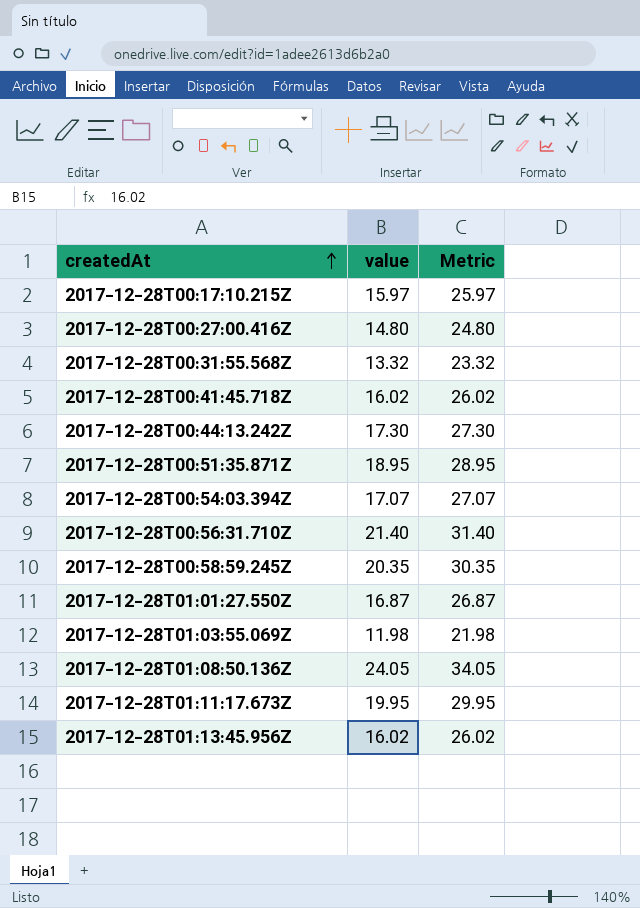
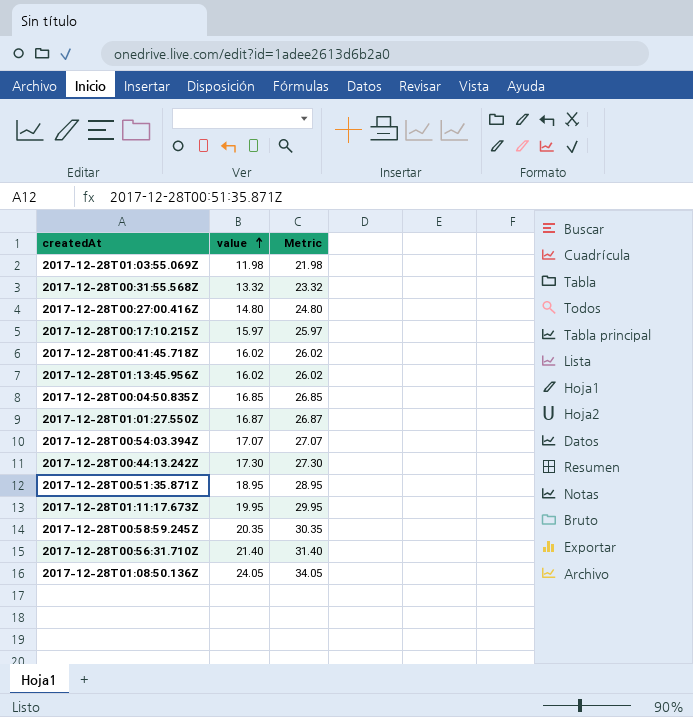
row order: createdAt ascending -> value ascending
row 2017-12-28T00:04:50.835Z: none -> 16.85 | 26.85

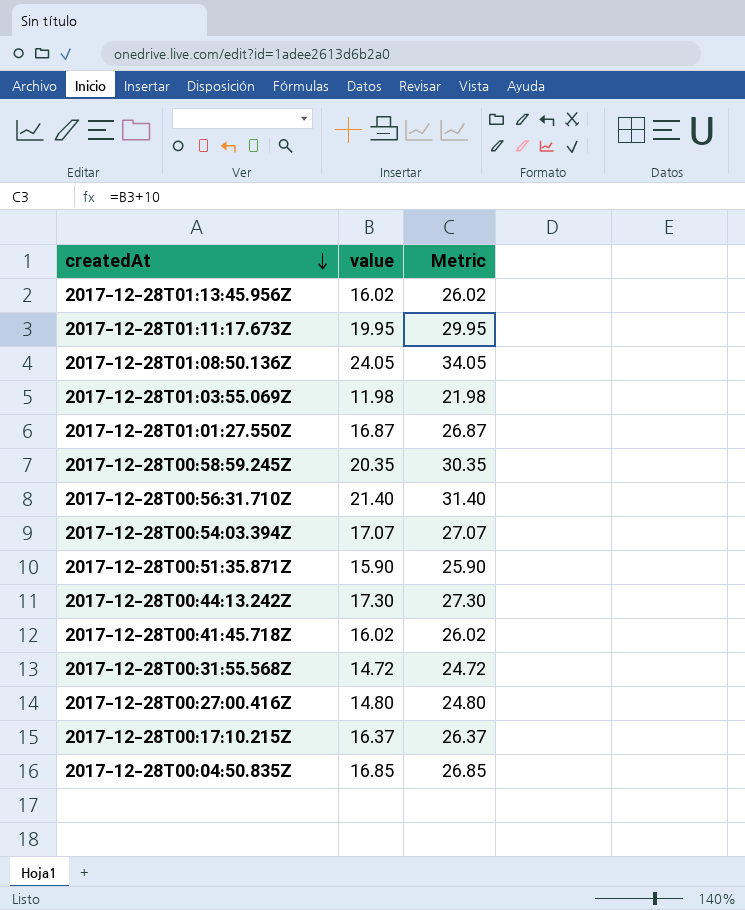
row order: value ascending -> createdAt descending
2017-12-28T00:51:35.871Z | value: 18.95 -> 15.90
2017-12-28T00:51:35.871Z | Metric: 28.95 -> 25.90
2017-12-28T00:31:55.568Z | value: 13.32 -> 14.72
2017-12-28T00:31:55.568Z | Metric: 23.32 -> 24.72
2017-12-28T00:17:10.215Z | value: 15.97 -> 16.37
2017-12-28T00:17:10.215Z | Metric: 25.97 -> 26.37

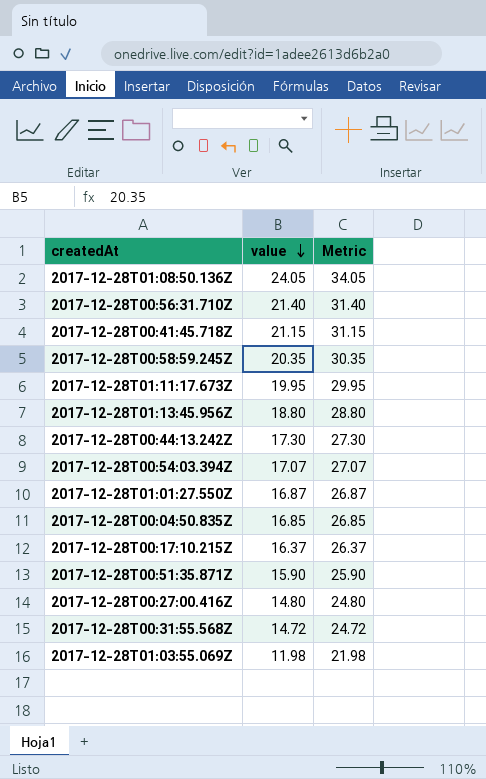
row order: createdAt descending -> value descending
2017-12-28T00:41:45.718Z | value: 16.02 -> 21.15
2017-12-28T00:41:45.718Z | Metric: 26.02 -> 31.15
2017-12-28T01:13:45.956Z | value: 16.02 -> 18.80
2017-12-28T01:13:45.956Z | Metric: 26.02 -> 28.80

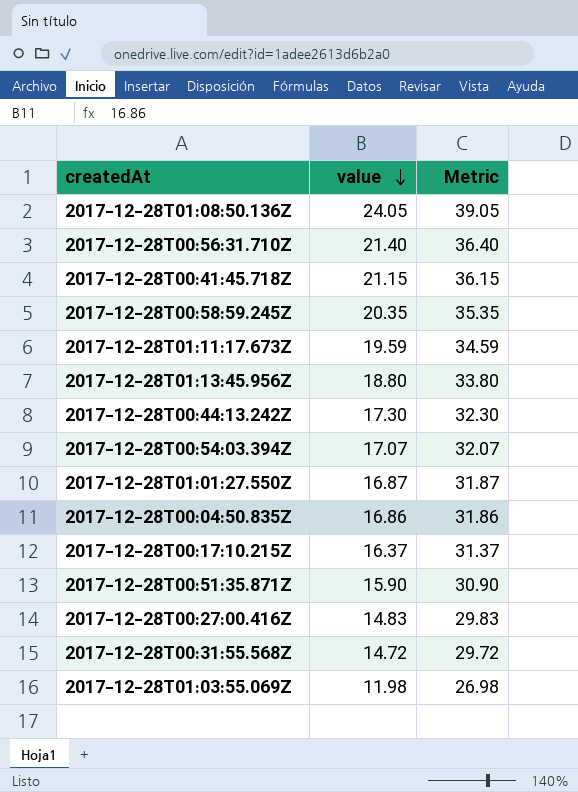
column Metric | formula: [value] + 10 -> [value] + 15
2017-12-28T01:11:17.673Z | value: 19.95 -> 19.59
2017-12-28T00:04:50.835Z | value: 16.85 -> 16.86
2017-12-28T00:27:00.416Z | value: 14.80 -> 14.83

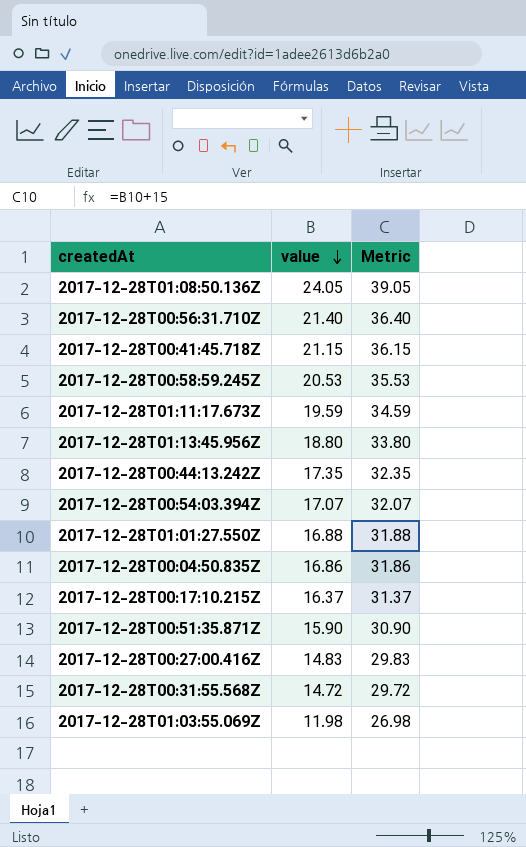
2017-12-28T00:58:59.245Z | value: 20.35 -> 20.53
2017-12-28T00:58:59.245Z | Metric: 35.35 -> 35.53
2017-12-28T00:44:13.242Z | value: 17.30 -> 17.35
2017-12-28T00:44:13.242Z | Metric: 32.30 -> 32.35
2017-12-28T01:01:27.550Z | value: 16.87 -> 16.88
2017-12-28T01:01:27.550Z | Metric: 31.87 -> 31.88

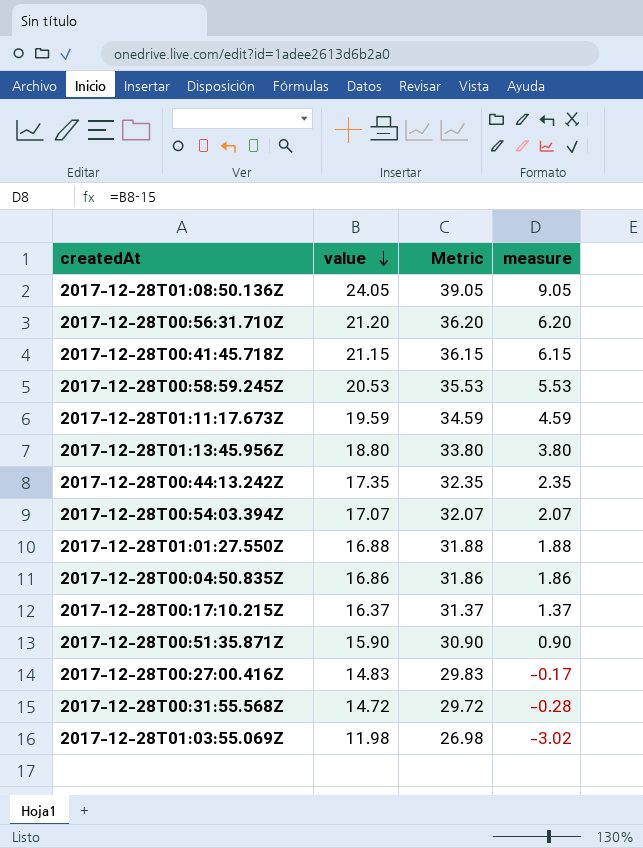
column measure | formula: none -> [value] - 15
2017-12-28T00:56:31.710Z | value: 21.40 -> 21.20
2017-12-28T00:56:31.710Z | Metric: 36.40 -> 36.20

